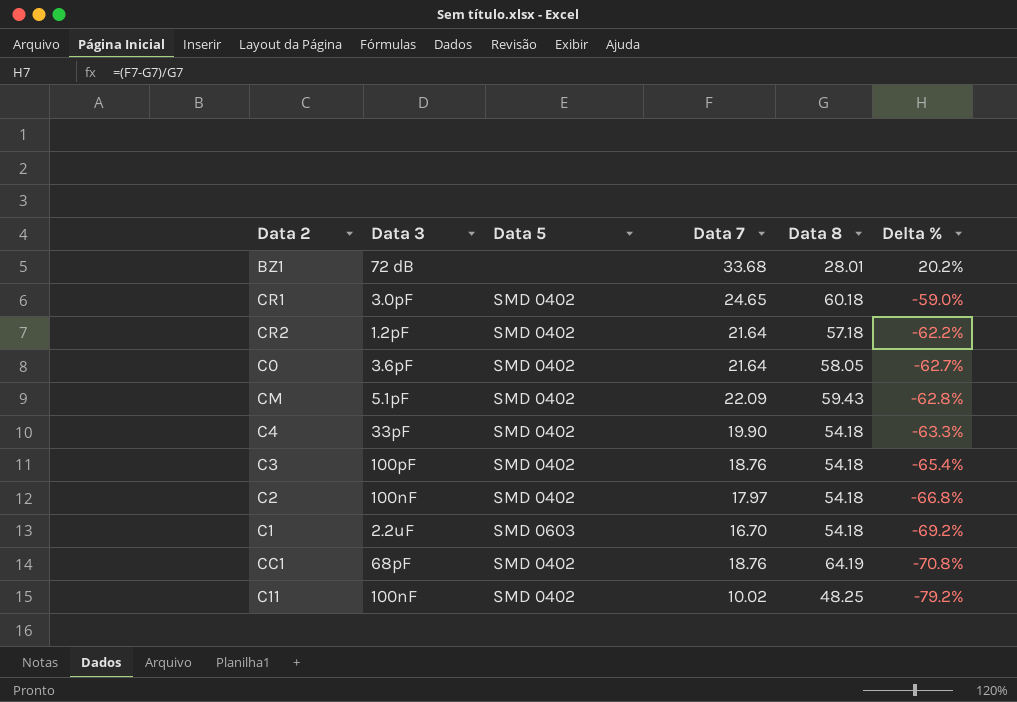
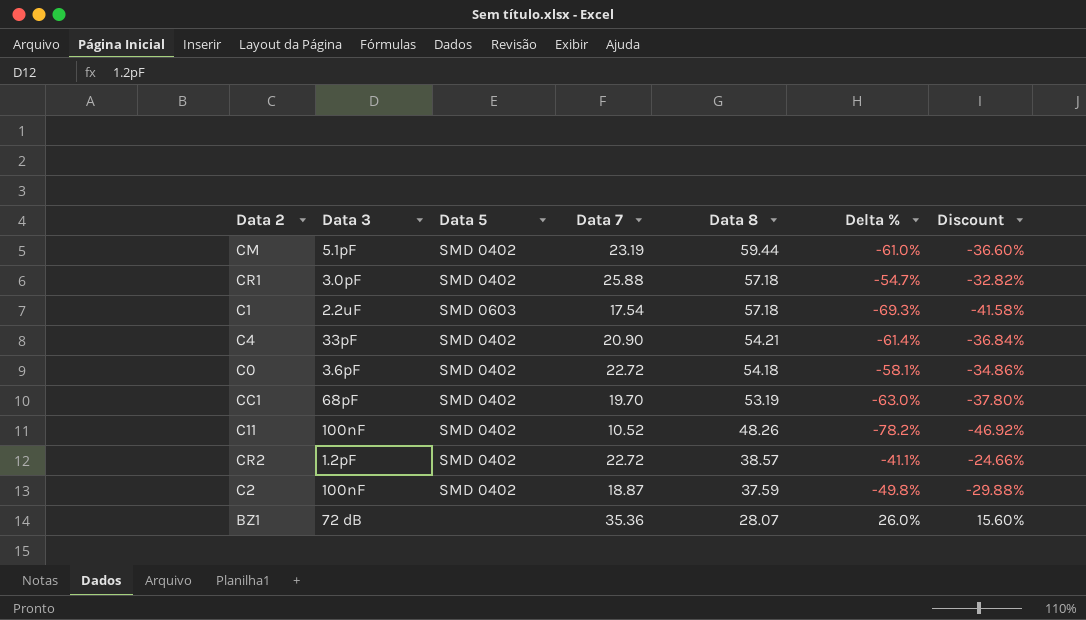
row order: Delta % descending -> Data 8 descending
column Discount | formula: none -> [Delta %] * 0.6
row C3: 100pF | SMD 0402 | 18.76 | 54.18 | -65.4% -> none
CM | Data 7: 22.09 -> 23.19
CM | Data 8: 59.43 -> 59.44
CM | Delta %: -62.8% -> -61.0%
CR1 | Data 7: 24.65 -> 25.88
CR1 | Data 8: 60.18 -> 57.18
CR1 | Delta %: -59.0% -> -54.7%
C1 | Data 7: 16.70 -> 17.54
C1 | Data 8: 54.18 -> 57.18
C1 | Delta %: -69.2% -> -69.3%
C4 | Data 7: 19.90 -> 20.90
C4 | Data 8: 54.18 -> 54.21
C4 | Delta %: -63.3% -> -61.4%
C0 | Data 7: 21.64 -> 22.72
C0 | Data 8: 58.05 -> 54.18
C0 | Delta %: -62.7% -> -58.1%
CC1 | Data 7: 18.76 -> 19.70
CC1 | Data 8: 64.19 -> 53.19
CC1 | Delta %: -70.8% -> -63.0%
C11 | Data 7: 10.02 -> 10.52
C11 | Data 8: 48.25 -> 48.26
C11 | Delta %: -79.2% -> -78.2%
CR2 | Data 7: 21.64 -> 22.72
CR2 | Data 8: 57.18 -> 38.57
CR2 | Delta %: -62.2% -> -41.1%
C2 | Data 7: 17.97 -> 18.87
C2 | Data 8: 54.18 -> 37.59
C2 | Delta %: -66.8% -> -49.8%
BZ1 | Data 7: 33.68 -> 35.36
BZ1 | Data 8: 28.01 -> 28.07
BZ1 | Delta %: 20.2% -> 26.0%

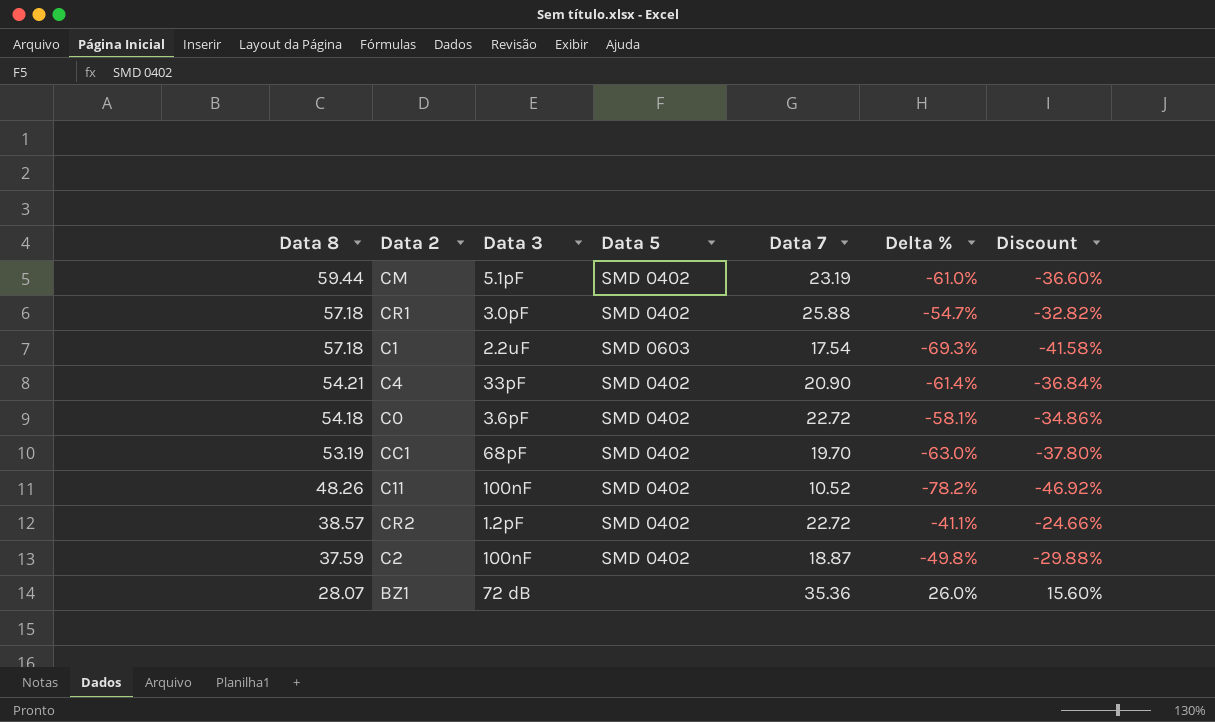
column Data 8 | position: 5 -> 1

